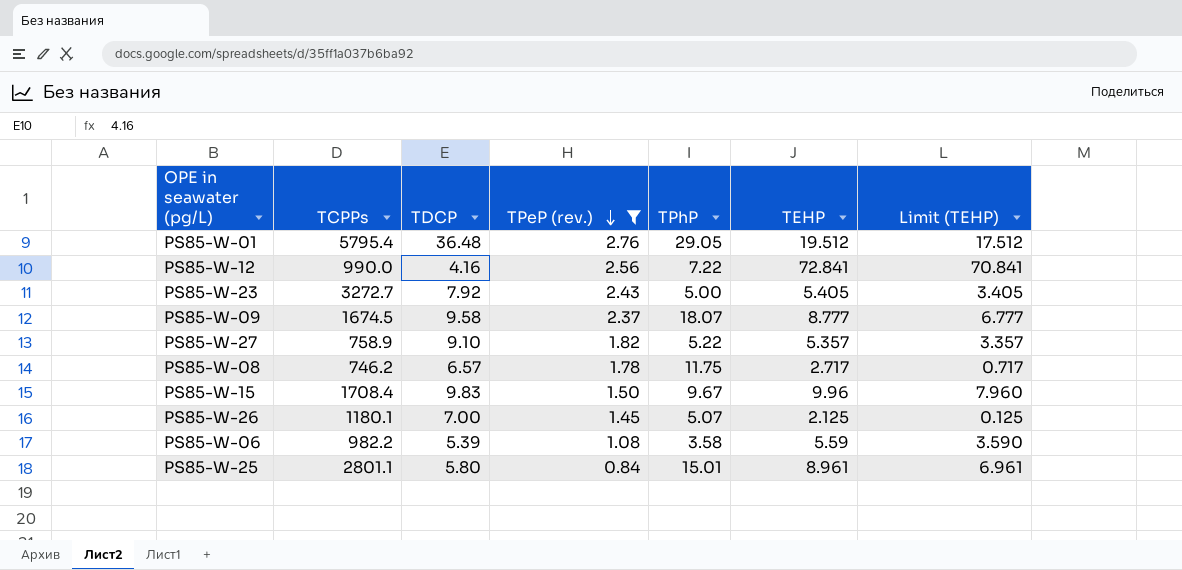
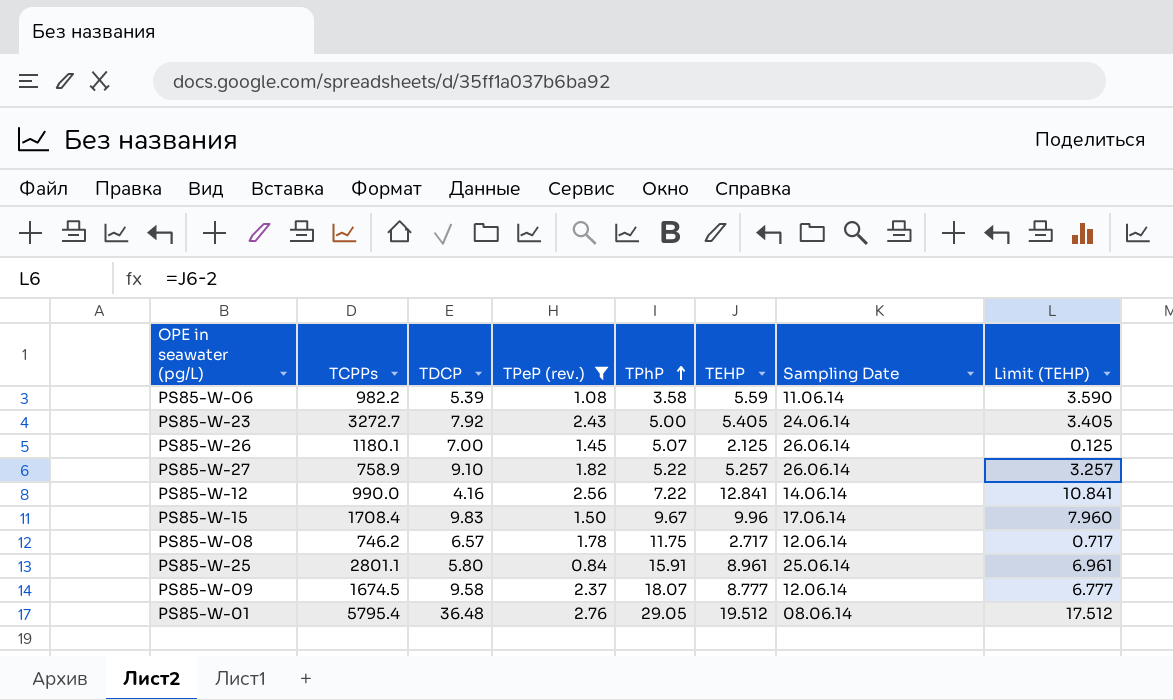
row order: TPeP (rev.) descending -> TPhP ascending
column Sampling Date | position: none -> 7
PS85-W-27 | TEHP: 5.357 -> 5.257
PS85-W-27 | Limit (TEHP): 3.357 -> 3.257
PS85-W-12 | TEHP: 72.841 -> 12.841
PS85-W-12 | Limit (TEHP): 70.841 -> 10.841
PS85-W-25 | TPhP: 15.01 -> 15.91

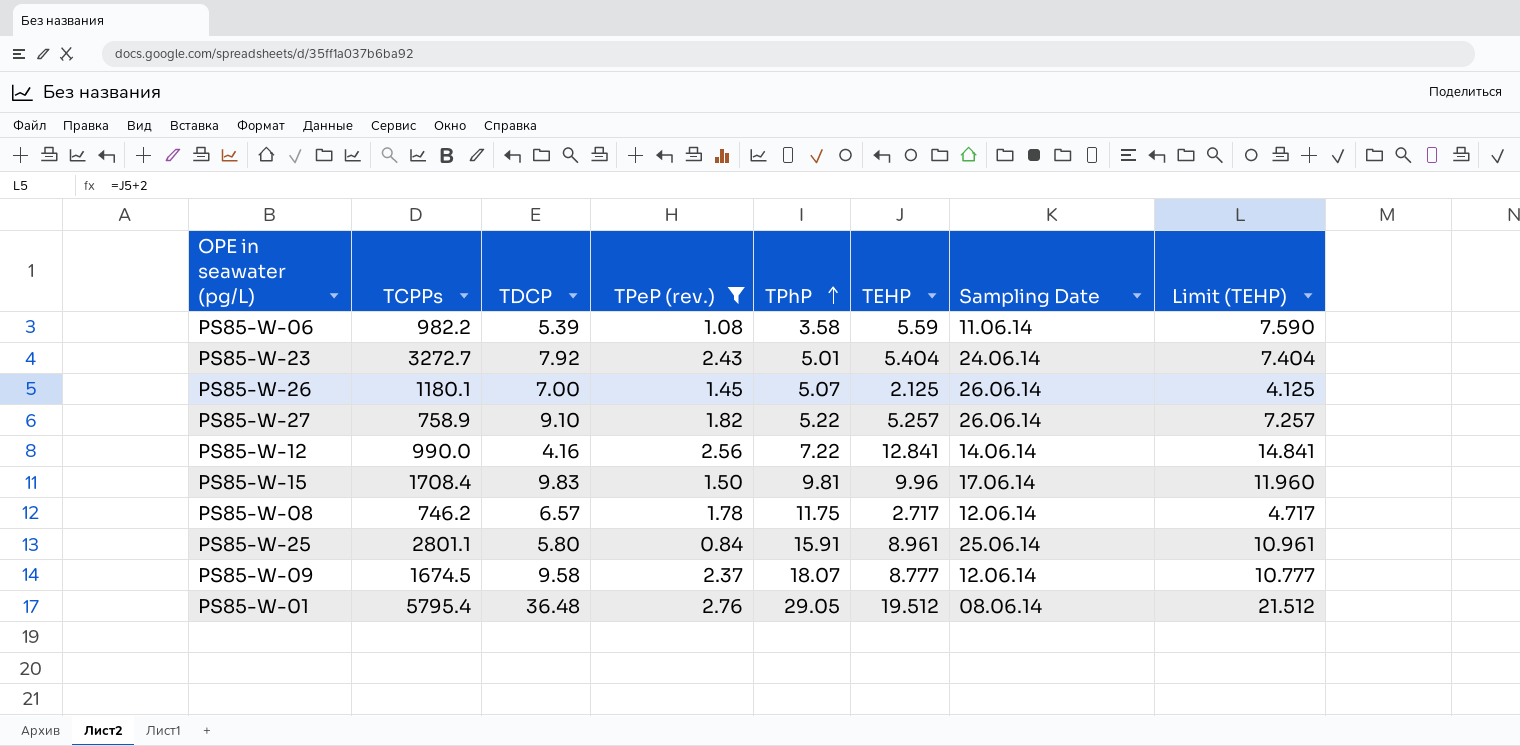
column Limit (TEHP) | formula: [TEHP] - 2 -> [TEHP] + 2
PS85-W-23 | TPhP: 5.00 -> 5.01
PS85-W-23 | TEHP: 5.405 -> 5.404
PS85-W-15 | TPhP: 9.67 -> 9.81

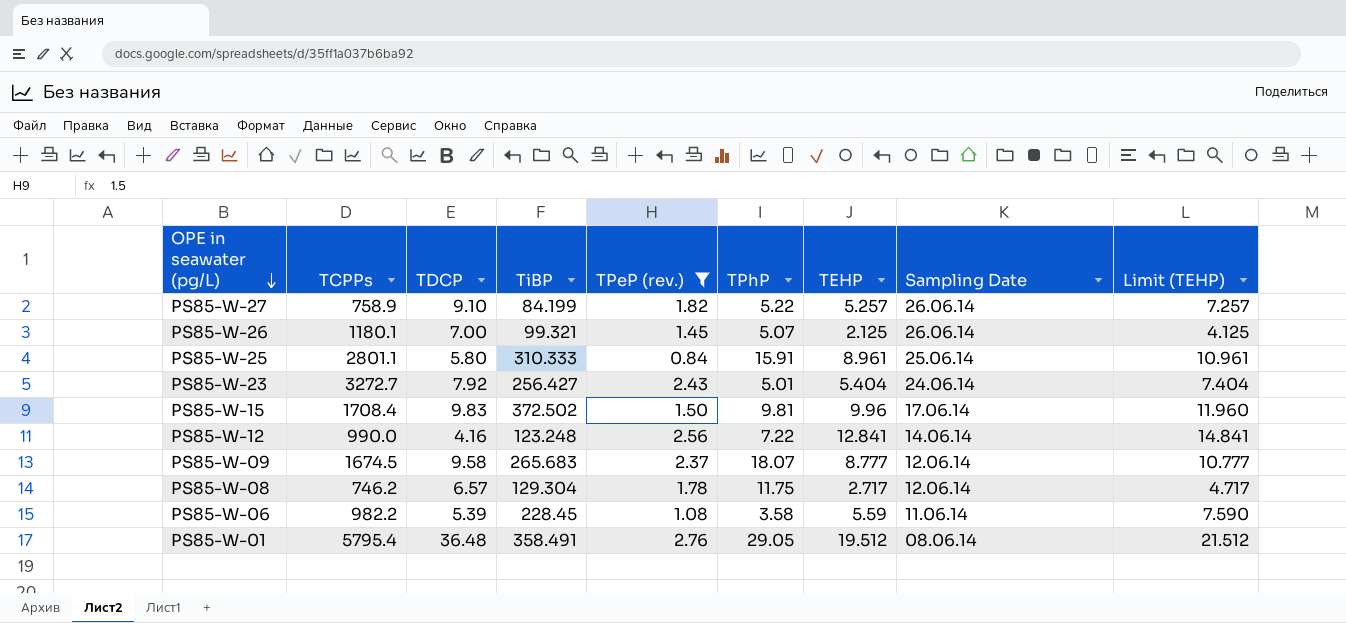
row order: TPhP ascending -> OPE in seawater (pg/L) descending
column TiBP | position: none -> 4

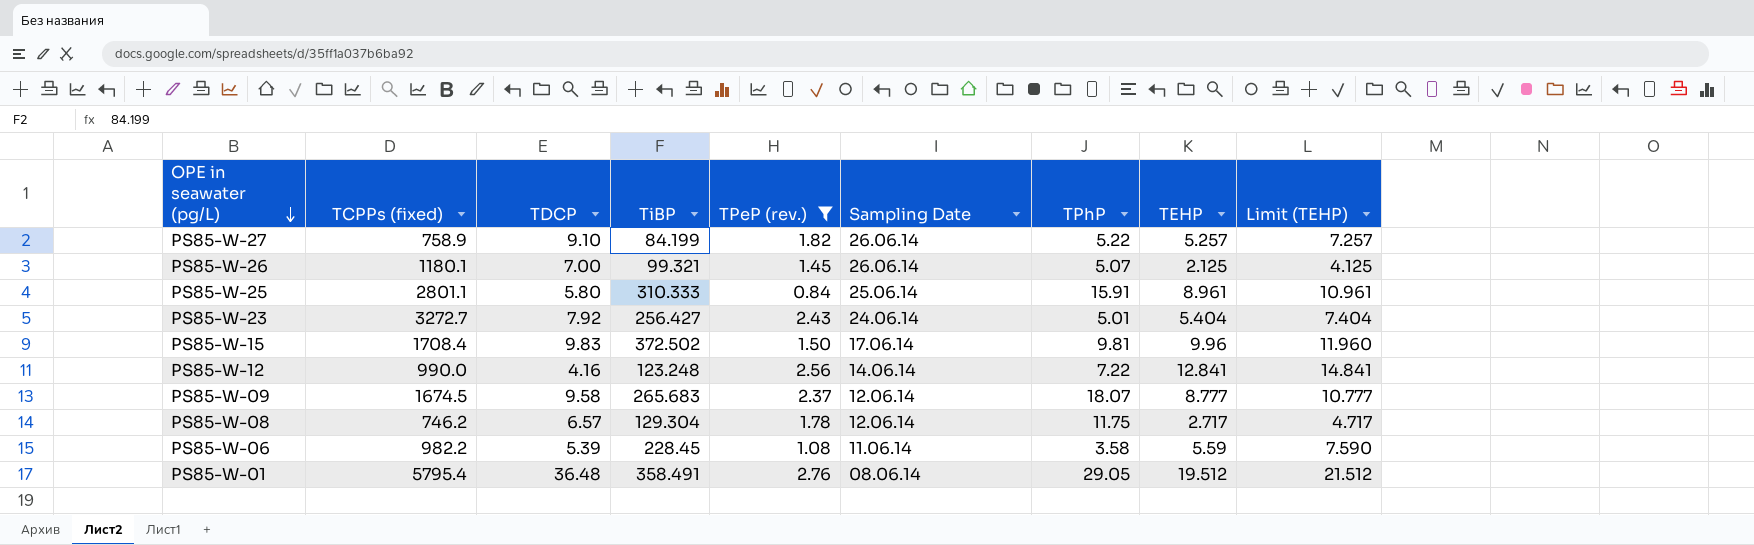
column name: TCPPs -> TCPPs (fixed)
column Sampling Date | position: 8 -> 6

